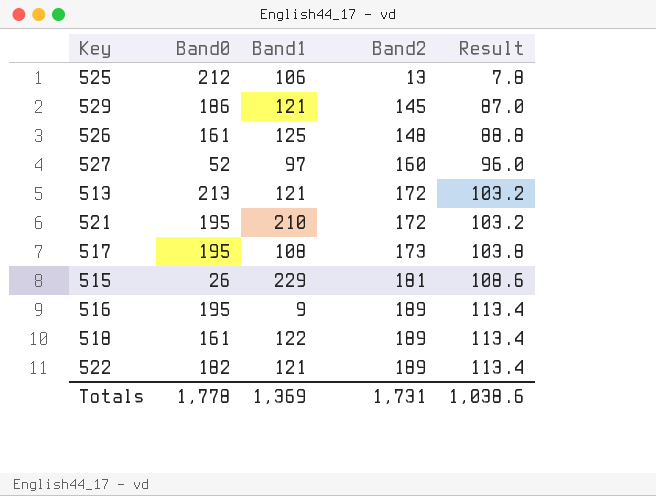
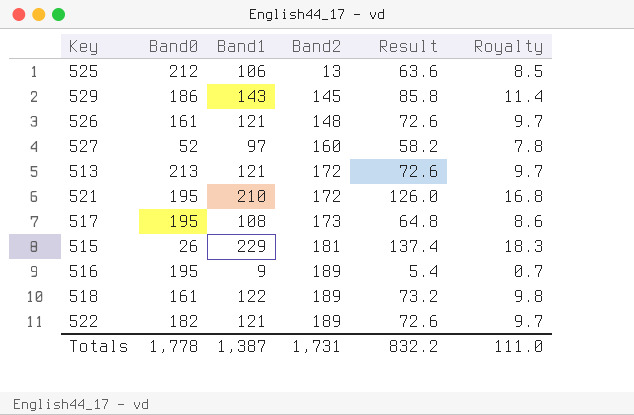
column Result | formula: [Band2] * 0.6 -> [Band1] * 0.6
column Royalty | formula: none -> [Band1] * 0.08
529 | Band1: 121 -> 143
526 | Band1: 125 -> 121
Totals | Band1: 1,369 -> 1,387
Totals | Result: 1,038.6 -> 832.2

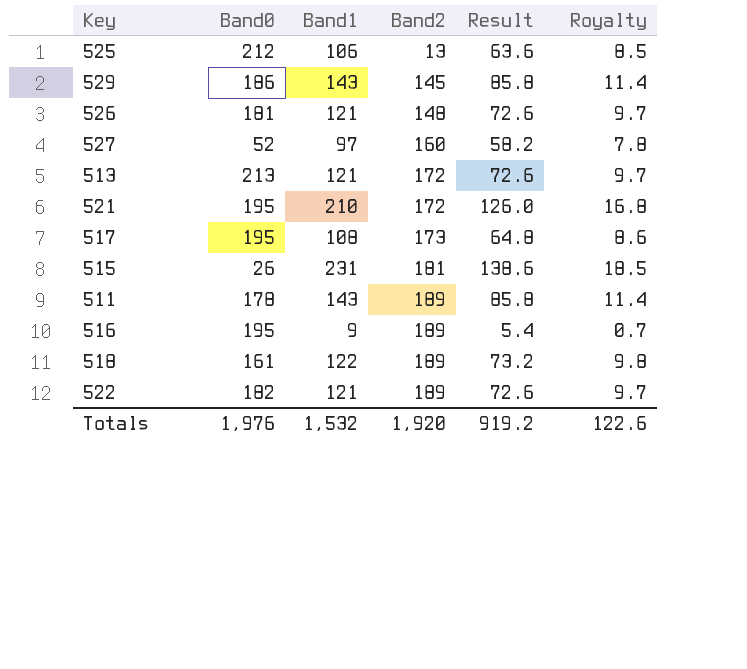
526 | Band0: 161 -> 181
515 | Band1: 229 -> 231
515 | Result: 137.4 -> 138.6
515 | Royalty: 18.3 -> 18.5
row 511: none -> 178 | 143 | 189 | 85.8 | 11.4
Totals | Band0: 1,778 -> 1,976
Totals | Band1: 1,387 -> 1,532
Totals | Band2: 1,731 -> 1,920
Totals | Result: 832.2 -> 919.2
Totals | Royalty: 111.0 -> 122.6

